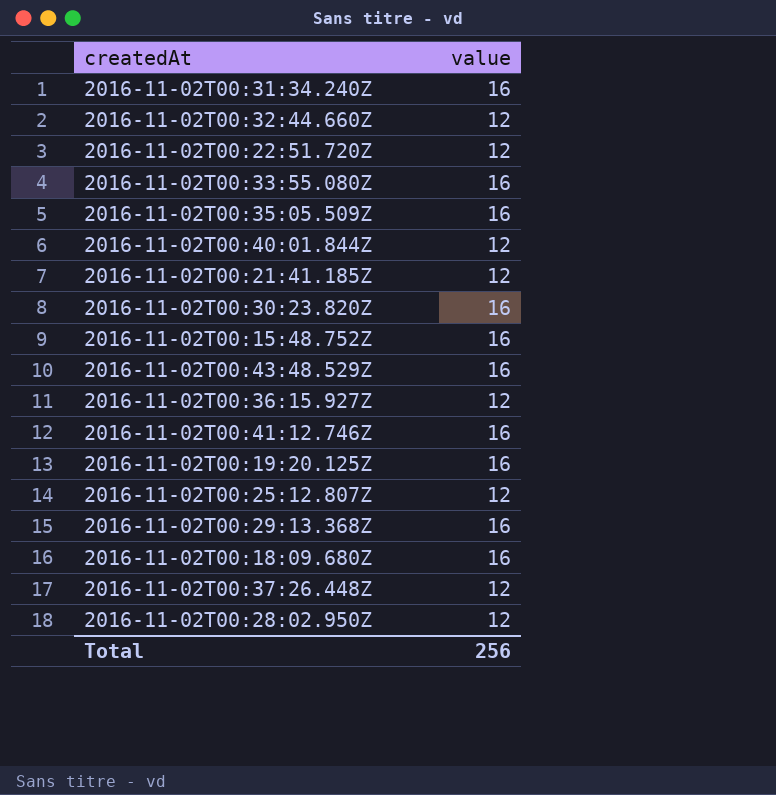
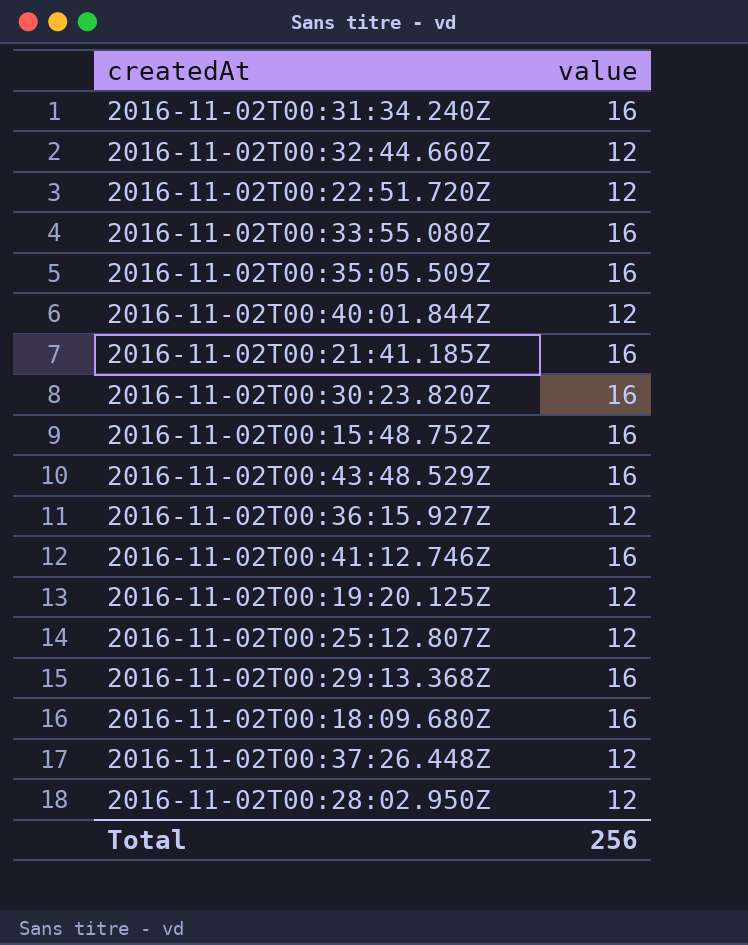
2016-11-02T00:21:41.185Z | value: 12 -> 16
2016-11-02T00:19:20.125Z | value: 16 -> 12

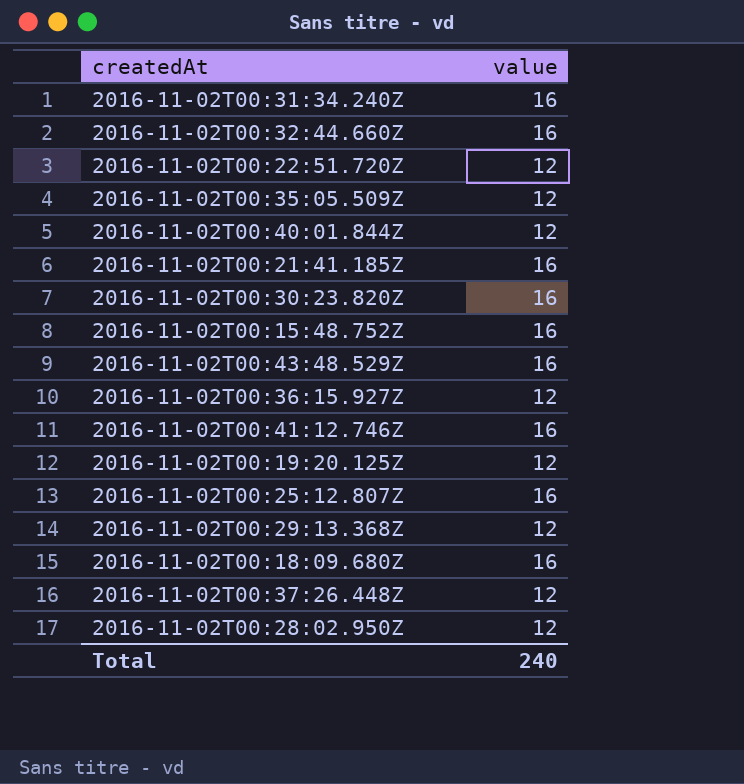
row 2016-11-02T00:33:55.080Z: 16 -> none
2016-11-02T00:32:44.660Z | value: 12 -> 16
2016-11-02T00:35:05.509Z | value: 16 -> 12
2016-11-02T00:25:12.807Z | value: 12 -> 16
2016-11-02T00:29:13.368Z | value: 16 -> 12
Total | value: 256 -> 240

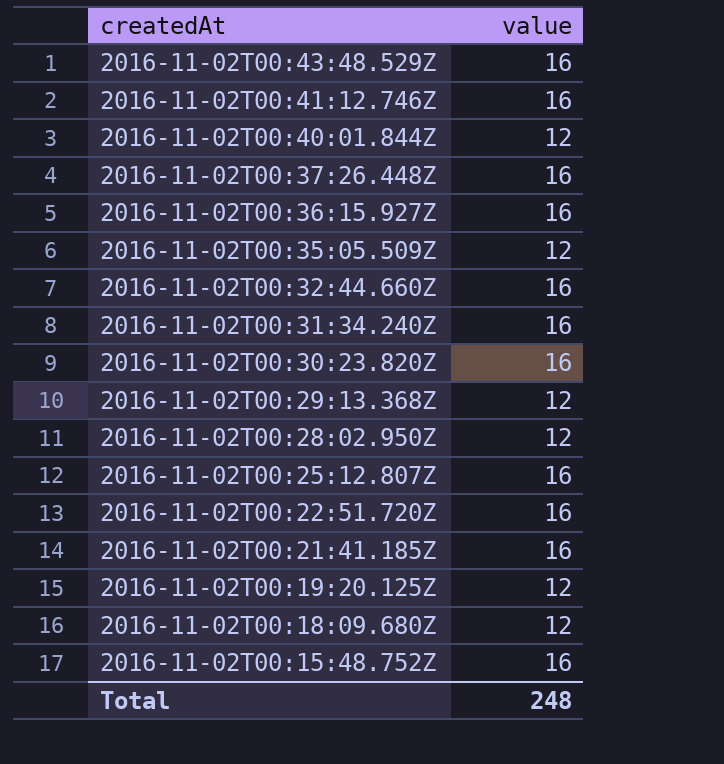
row order: none -> createdAt descending
2016-11-02T00:37:26.448Z | value: 12 -> 16
2016-11-02T00:36:15.927Z | value: 12 -> 16
2016-11-02T00:22:51.720Z | value: 12 -> 16
2016-11-02T00:18:09.680Z | value: 16 -> 12
Total | value: 240 -> 248

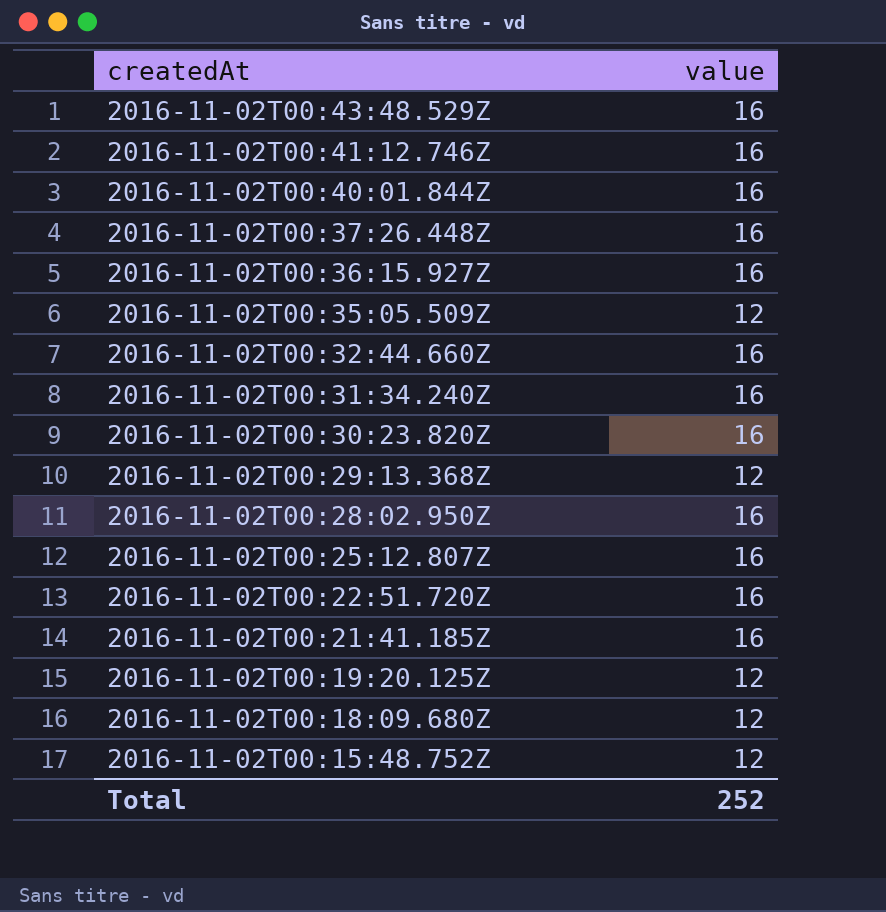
2016-11-02T00:40:01.844Z | value: 12 -> 16
2016-11-02T00:28:02.950Z | value: 12 -> 16
2016-11-02T00:15:48.752Z | value: 16 -> 12
Total | value: 248 -> 252

